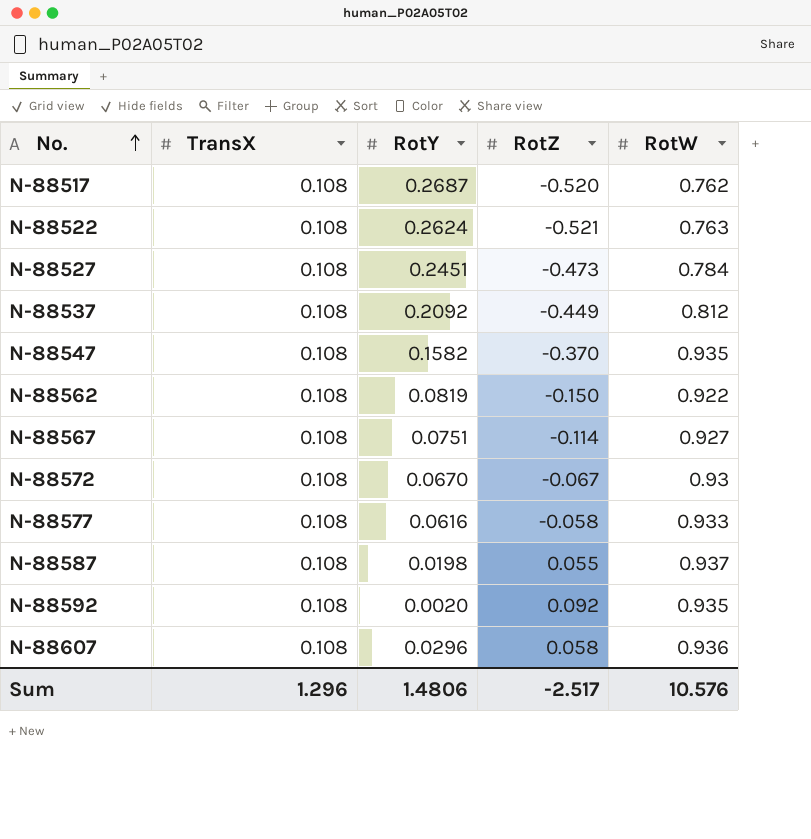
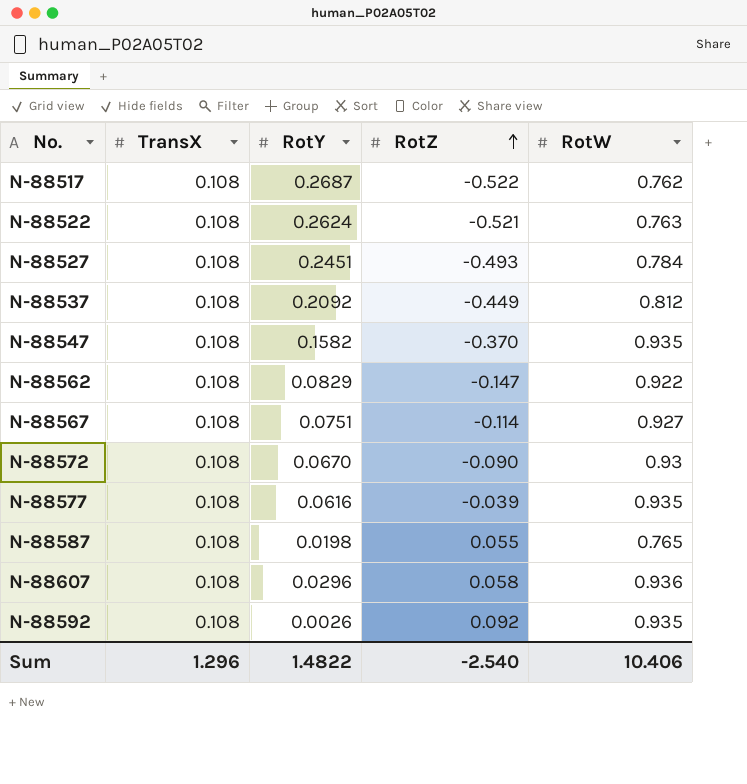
row order: No. ascending -> RotZ ascending
N-88517 | RotZ: -0.520 -> -0.522
N-88527 | RotZ: -0.473 -> -0.493
N-88562 | RotY: 0.0819 -> 0.0829
N-88562 | RotZ: -0.150 -> -0.147
N-88572 | RotZ: -0.067 -> -0.090
N-88577 | RotZ: -0.058 -> -0.039
N-88577 | RotW: 0.933 -> 0.935
N-88587 | RotW: 0.937 -> 0.765
N-88592 | RotY: 0.0020 -> 0.0026
Sum | RotY: 1.4806 -> 1.4822
Sum | RotZ: -2.517 -> -2.540
Sum | RotW: 10.576 -> 10.406

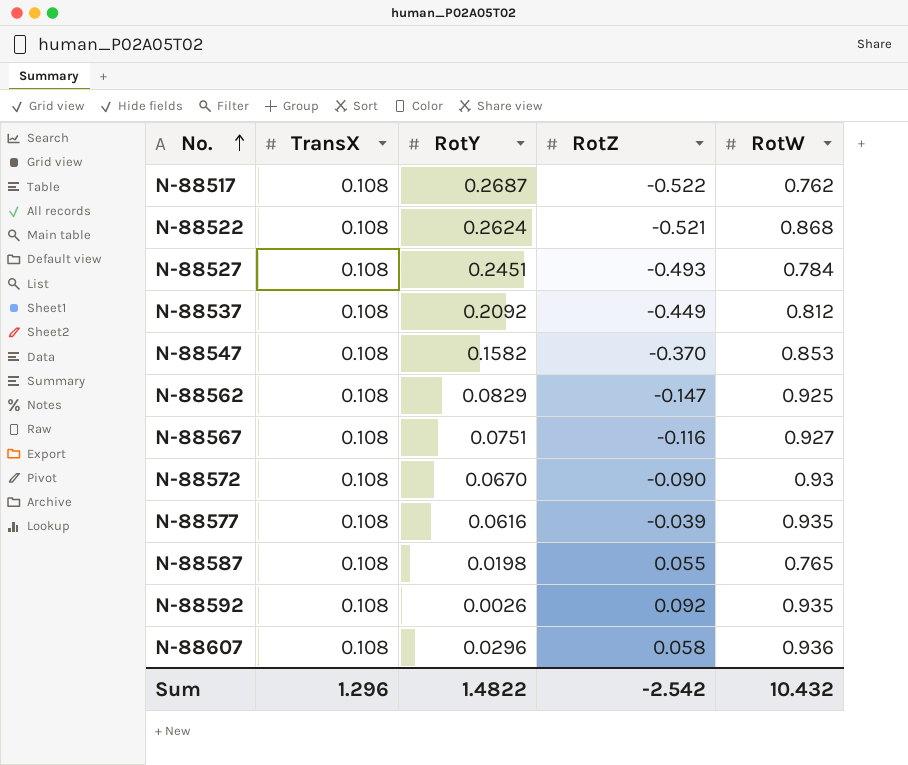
row order: RotZ ascending -> No. ascending
N-88522 | RotW: 0.763 -> 0.868
N-88547 | RotW: 0.935 -> 0.853
N-88562 | RotW: 0.922 -> 0.925
N-88567 | RotZ: -0.114 -> -0.116
Sum | RotZ: -2.540 -> -2.542
Sum | RotW: 10.406 -> 10.432

